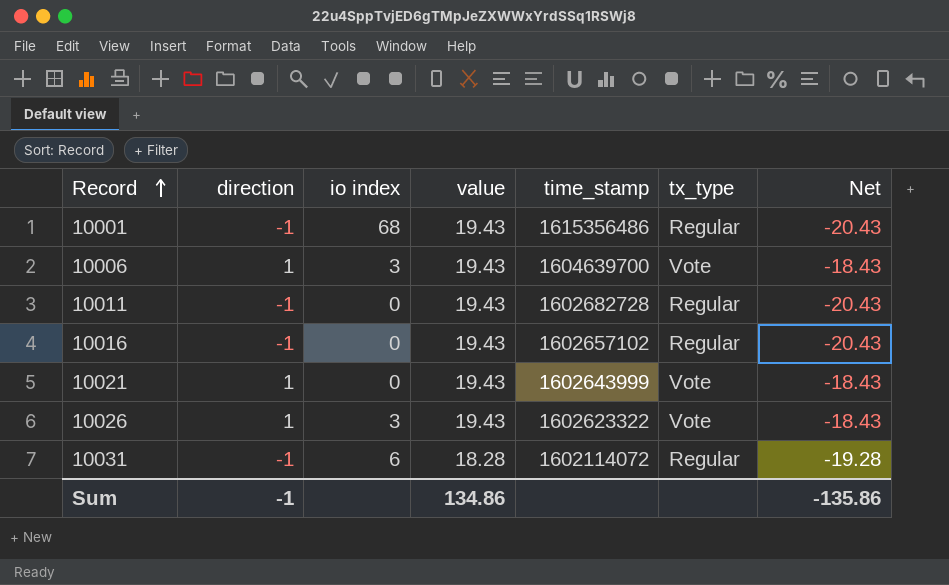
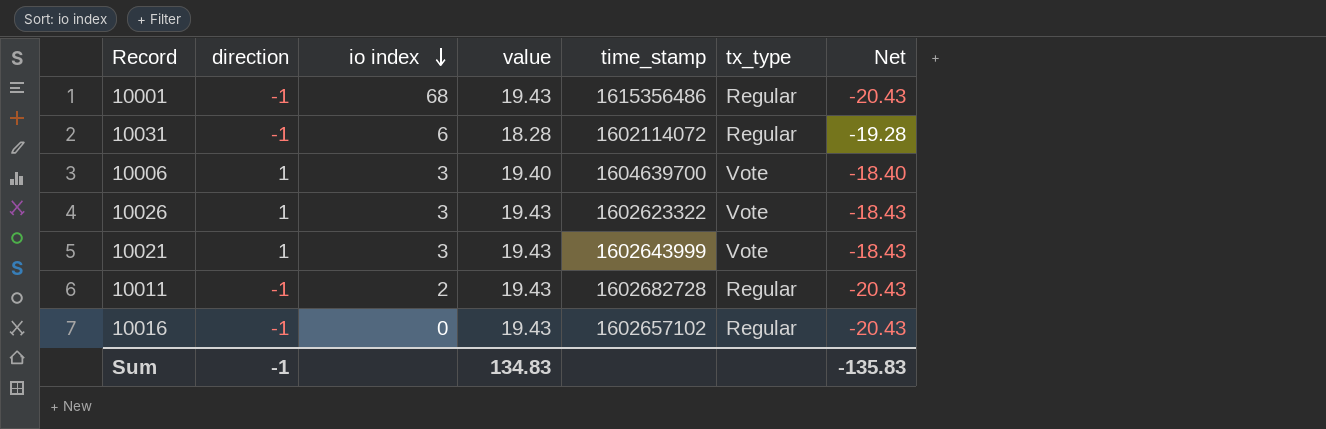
row order: Record ascending -> io index descending
10006 | value: 19.43 -> 19.40
10006 | Net: -18.43 -> -18.40
10021 | io index: 0 -> 3
10011 | io index: 0 -> 2
Sum | value: 134.86 -> 134.83
Sum | Net: -135.86 -> -135.83

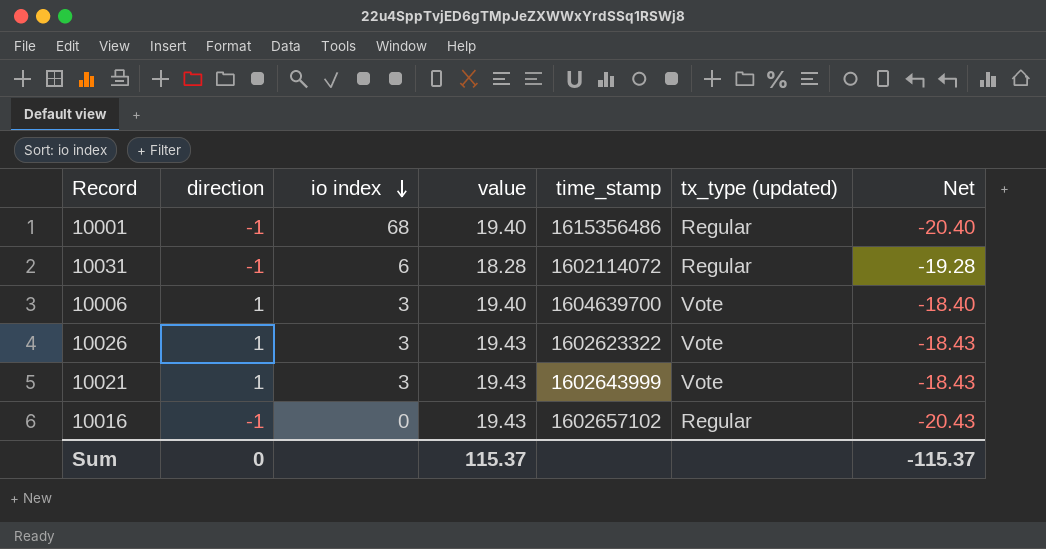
column name: tx_type -> tx_type (updated)
row 10011: -1 | 2 | 19.43 | 1602682728 | Regular | -20.43 -> none
10001 | value: 19.43 -> 19.40
10001 | Net: -20.43 -> -20.40
Sum | direction: -1 -> 0
Sum | value: 134.83 -> 115.37
Sum | Net: -135.83 -> -115.37

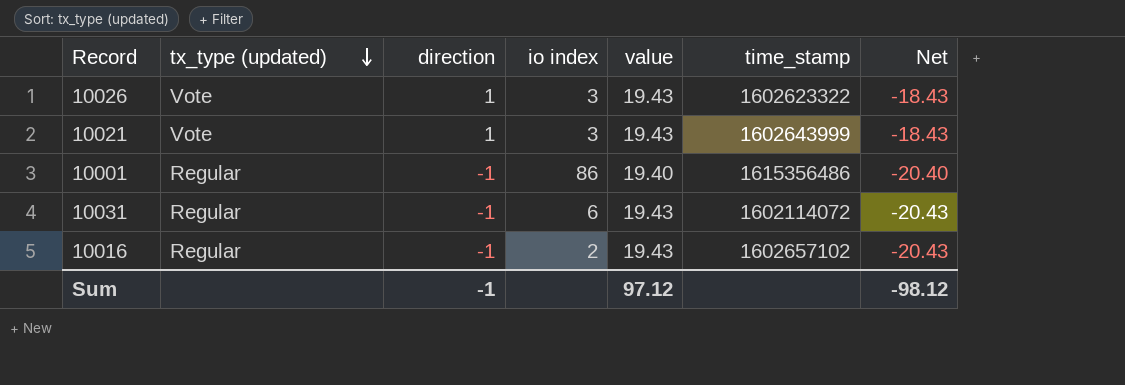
row order: io index descending -> tx_type (updated) descending
column tx_type (updated) | position: 6 -> 2
row 10006: 1 | 3 | 19.40 | 1604639700 | Vote | -18.40 -> none
10001 | io index: 68 -> 86
10031 | value: 18.28 -> 19.43
10031 | Net: -19.28 -> -20.43
10016 | io index: 0 -> 2
Sum | direction: 0 -> -1
Sum | value: 115.37 -> 97.12
Sum | Net: -115.37 -> -98.12

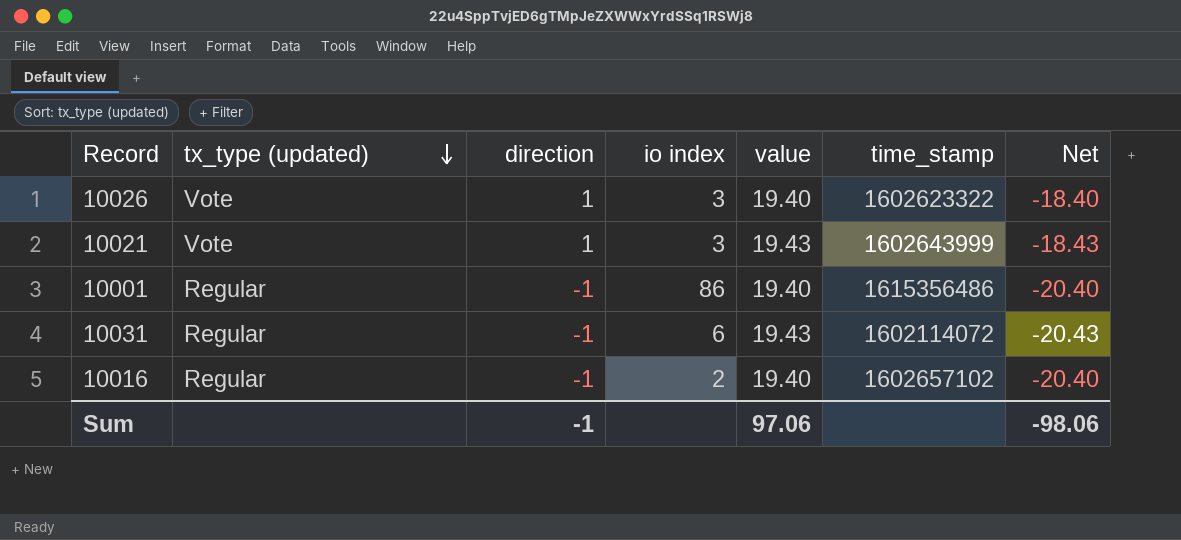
10026 | value: 19.43 -> 19.40
10026 | Net: -18.43 -> -18.40
10016 | value: 19.43 -> 19.40
10016 | Net: -20.43 -> -20.40
Sum | value: 97.12 -> 97.06
Sum | Net: -98.12 -> -98.06

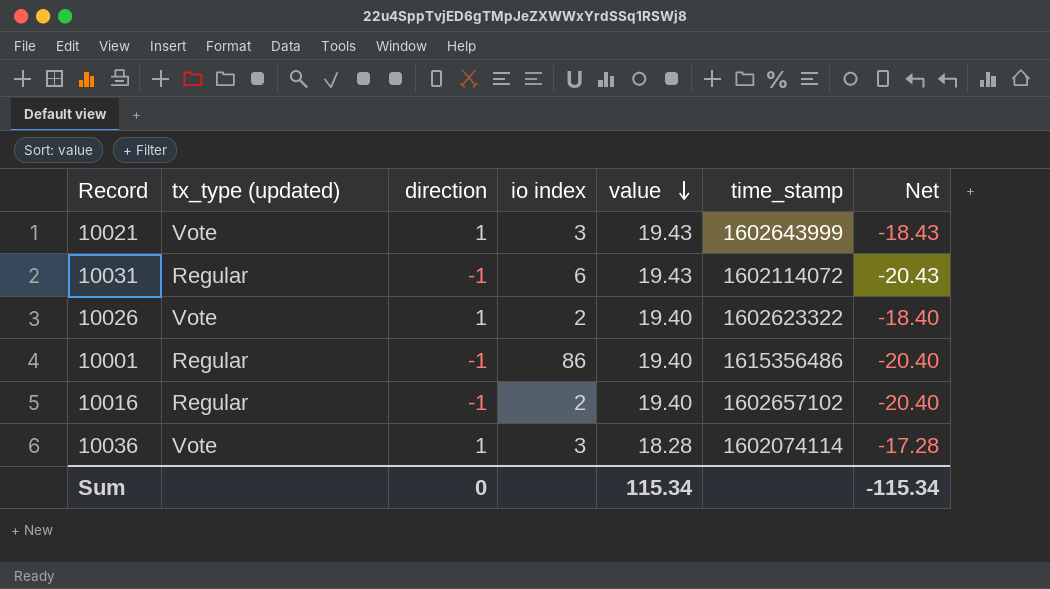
row order: tx_type (updated) descending -> value descending
10026 | io index: 3 -> 2
row 10036: none -> Vote | 1 | 3 | 18.28 | 1602074114 | -17.28
Sum | direction: -1 -> 0
Sum | value: 97.06 -> 115.34
Sum | Net: -98.06 -> -115.34

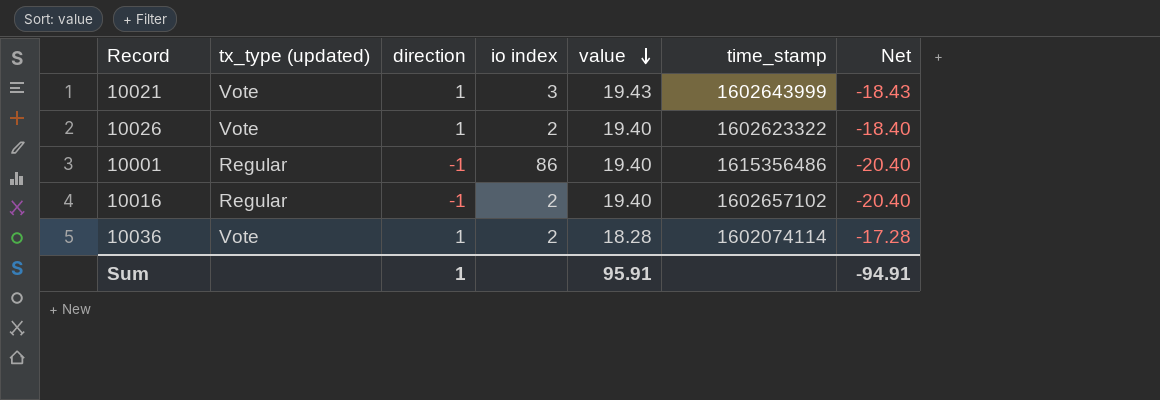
row 10031: Regular | -1 | 6 | 19.43 | 1602114072 | -20.43 -> none
10036 | io index: 3 -> 2
Sum | direction: 0 -> 1
Sum | value: 115.34 -> 95.91
Sum | Net: -115.34 -> -94.91

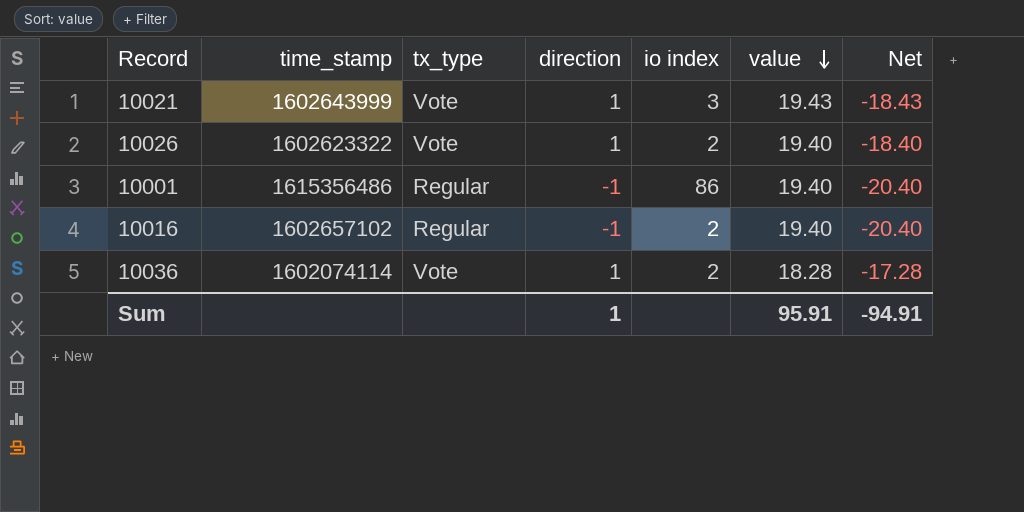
column time_stamp | position: 6 -> 2
column name: tx_type (updated) -> tx_type

